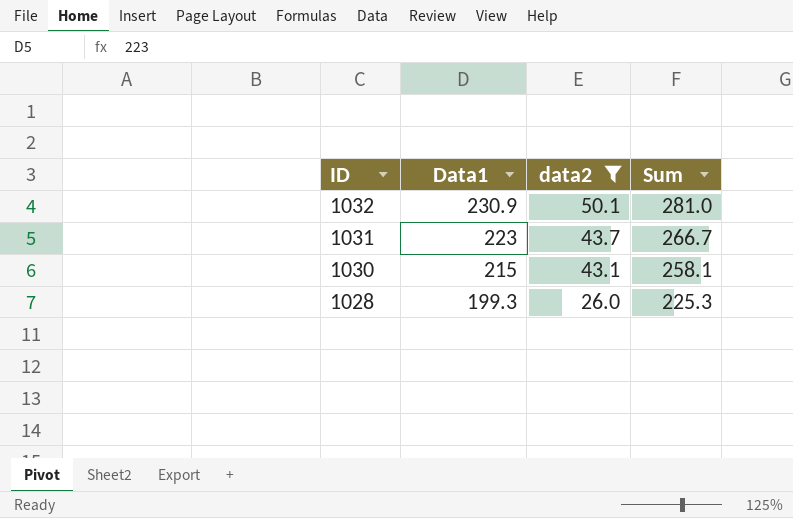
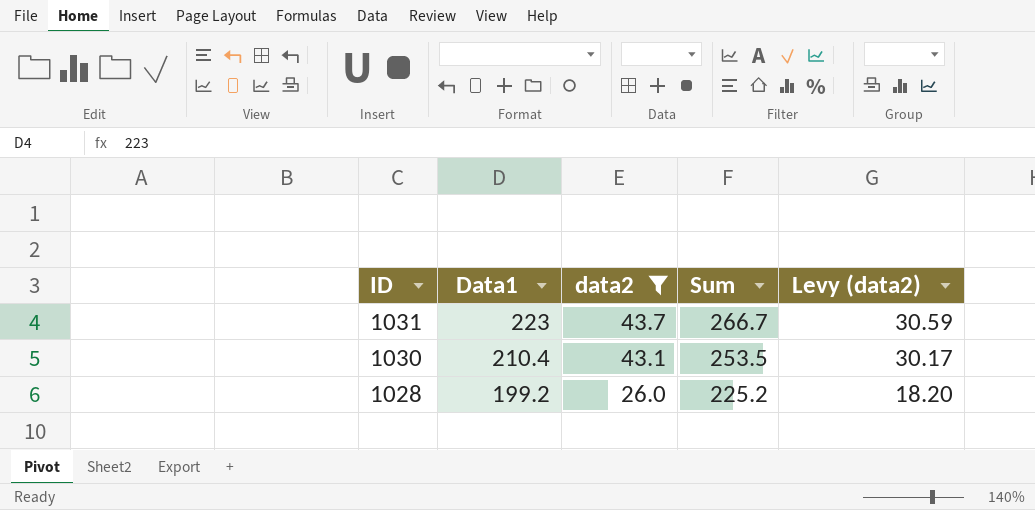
column Levy (data2) | formula: none -> [data2] * 0.7
row 1032: 230.9 | 50.1 | 281.0 -> none
1030 | Data1: 215 -> 210.4
1030 | Sum: 258.1 -> 253.5
1028 | Data1: 199.3 -> 199.2
1028 | Sum: 225.3 -> 225.2

